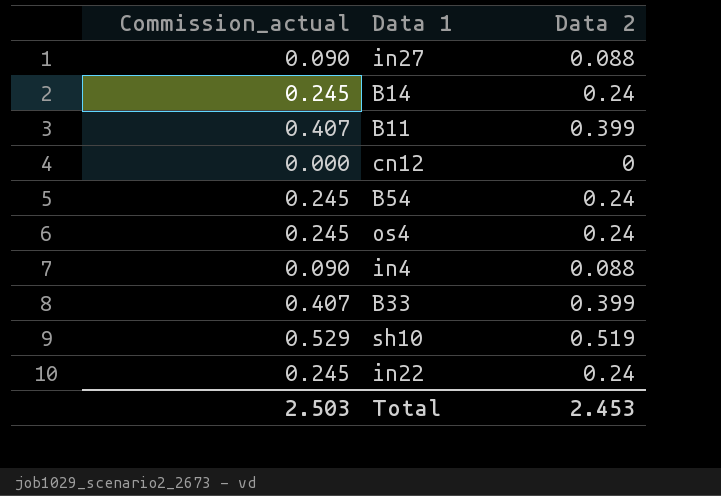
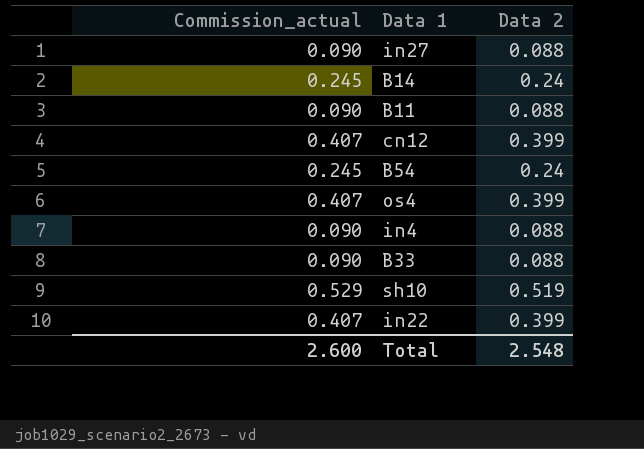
B11 | Commission_actual: 0.407 -> 0.090
B11 | Data 2: 0.399 -> 0.088
cn12 | Commission_actual: 0.000 -> 0.407
cn12 | Data 2: 0 -> 0.399
os4 | Commission_actual: 0.245 -> 0.407
os4 | Data 2: 0.24 -> 0.399
B33 | Commission_actual: 0.407 -> 0.090
B33 | Data 2: 0.399 -> 0.088
in22 | Commission_actual: 0.245 -> 0.407
in22 | Data 2: 0.24 -> 0.399
Total | Commission_actual: 2.503 -> 2.600
Total | Data 2: 2.453 -> 2.548

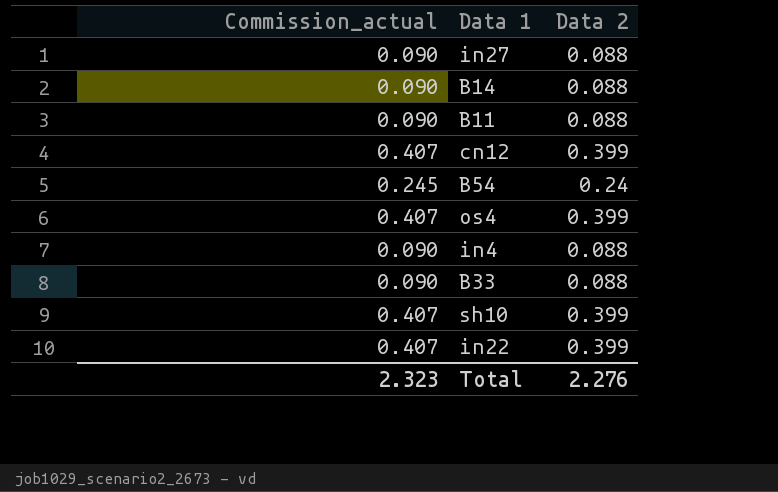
B14 | Commission_actual: 0.245 -> 0.090
B14 | Data 2: 0.24 -> 0.088
sh10 | Commission_actual: 0.529 -> 0.407
sh10 | Data 2: 0.519 -> 0.399
Total | Commission_actual: 2.600 -> 2.323
Total | Data 2: 2.548 -> 2.276

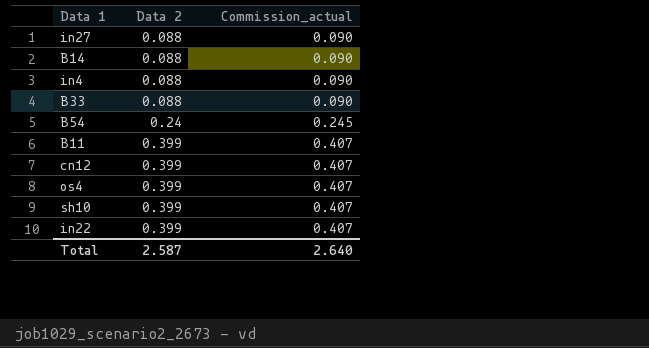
row order: none -> Data 2 ascending
column Commission_actual | position: 1 -> 3
B11 | Data 2: 0.088 -> 0.399
B11 | Commission_actual: 0.090 -> 0.407
Total | Data 2: 2.276 -> 2.587
Total | Commission_actual: 2.323 -> 2.640

